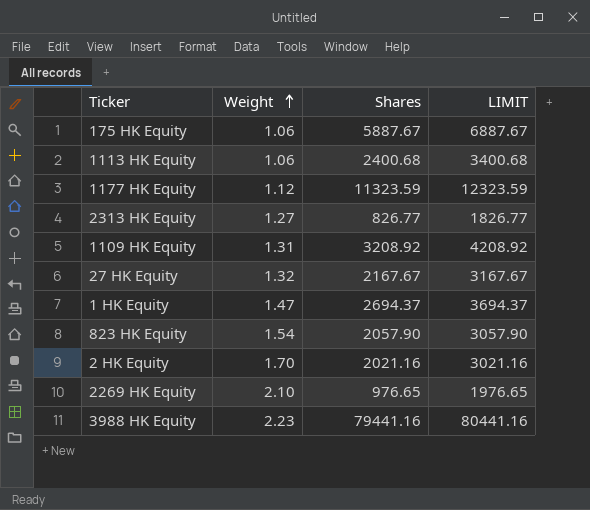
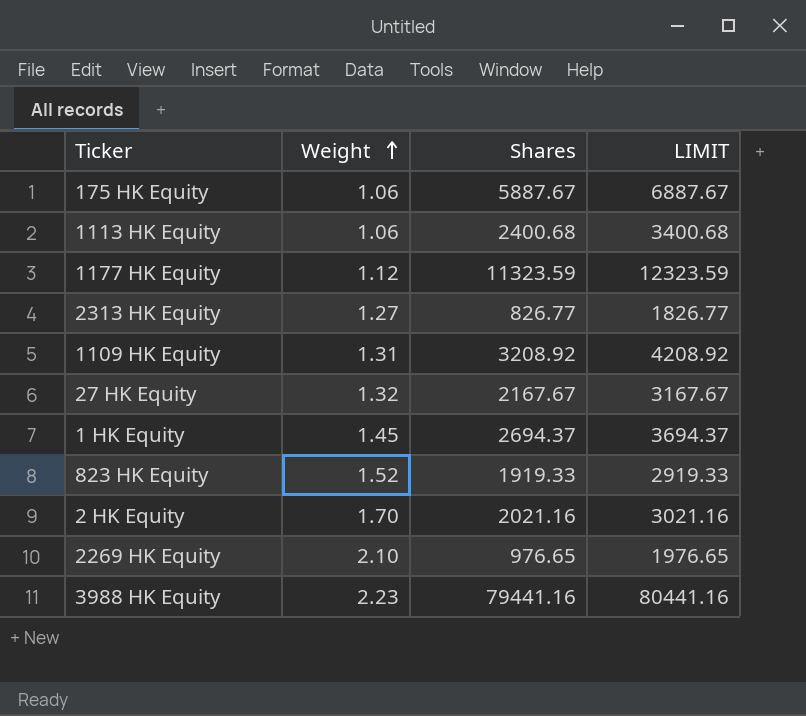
1 HK Equity | Weight: 1.47 -> 1.45
823 HK Equity | Weight: 1.54 -> 1.52
823 HK Equity | Shares: 2057.90 -> 1919.33
823 HK Equity | LIMIT: 3057.90 -> 2919.33

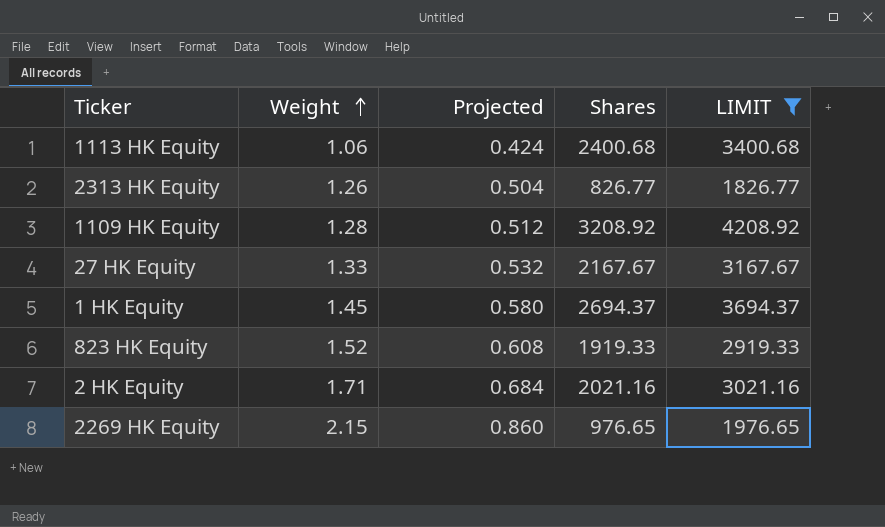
filter: none -> LIMIT <= 4208.92
column Projected | formula: none -> [Weight] * 0.4
2313 HK Equity | Weight: 1.27 -> 1.26
1109 HK Equity | Weight: 1.31 -> 1.28
27 HK Equity | Weight: 1.32 -> 1.33
2 HK Equity | Weight: 1.70 -> 1.71
2269 HK Equity | Weight: 2.10 -> 2.15

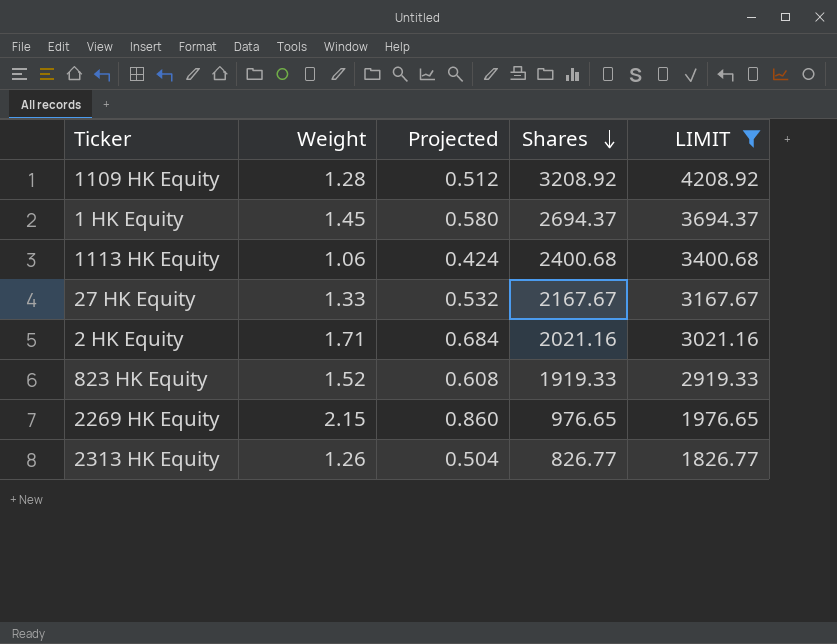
row order: Weight ascending -> Shares descending

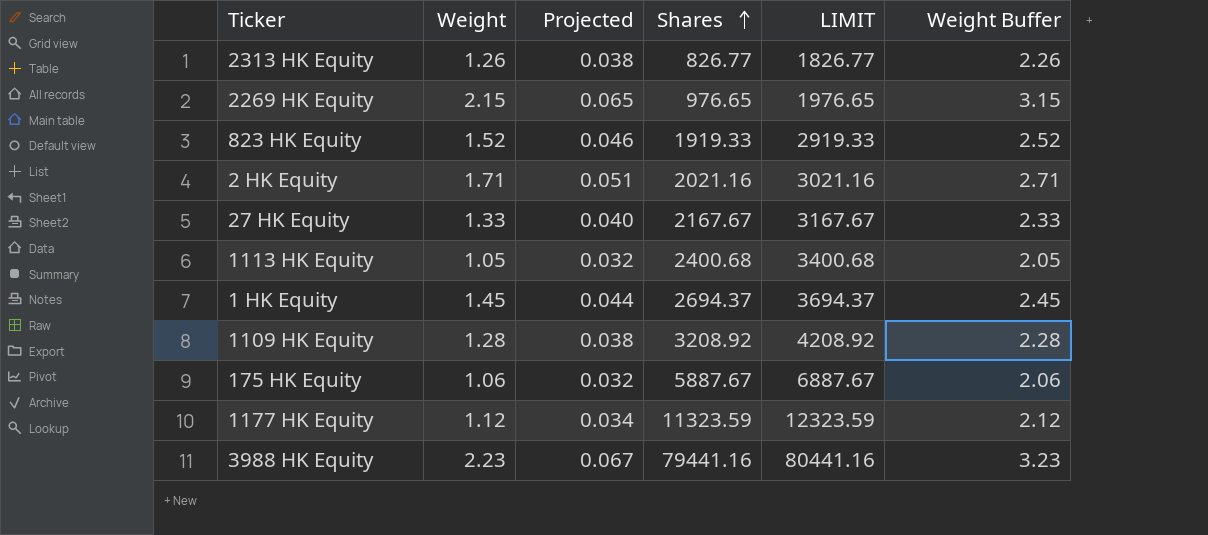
filter: LIMIT <= 4208.92 -> none
row order: Shares descending -> Shares ascending
column Projected | formula: [Weight] * 0.4 -> [Weight] * 0.03
column Weight Buffer | formula: none -> [Weight] + 1
1113 HK Equity | Weight: 1.06 -> 1.05

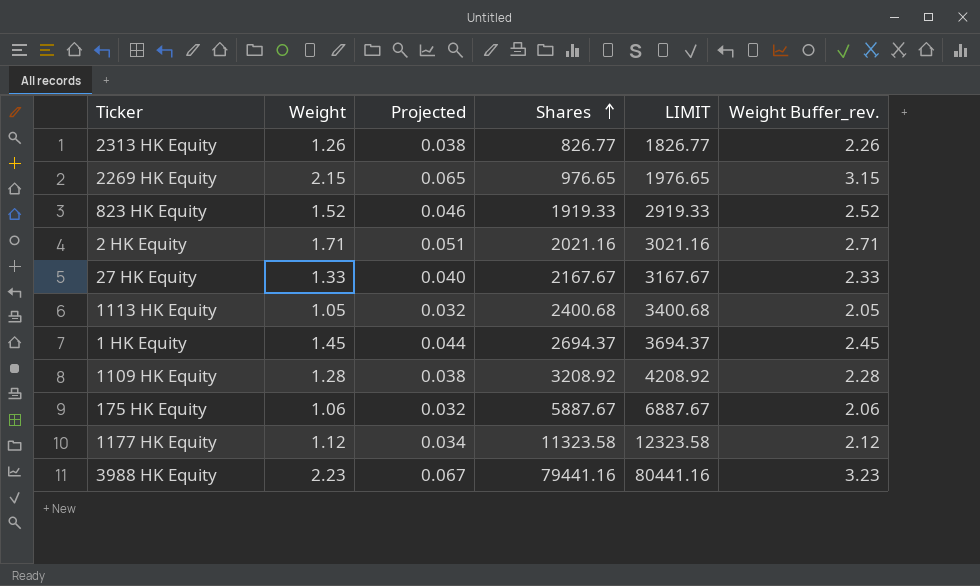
column name: Weight Buffer -> Weight Buffer_rev.
1177 HK Equity | Shares: 11323.59 -> 11323.58
1177 HK Equity | LIMIT: 12323.59 -> 12323.58

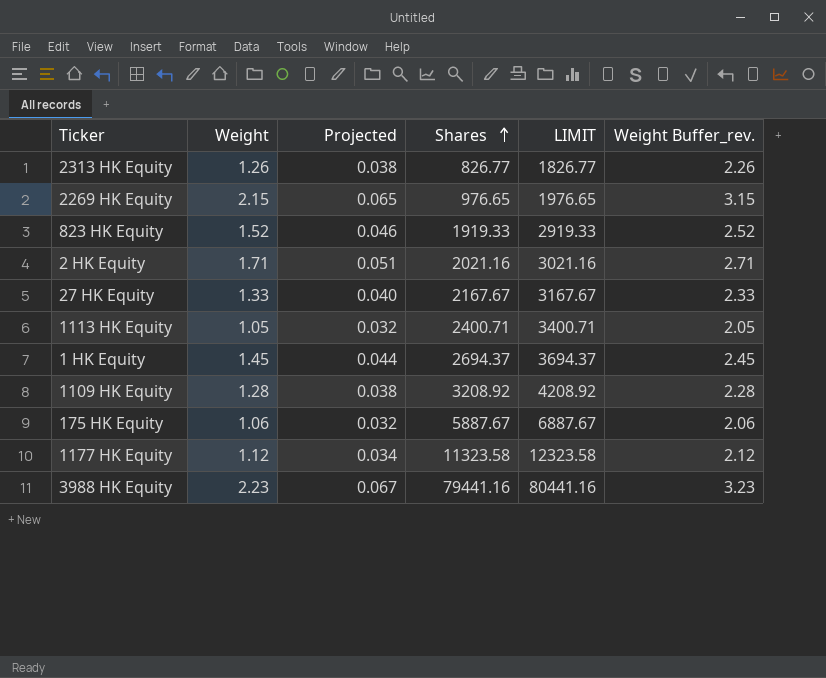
1113 HK Equity | Shares: 2400.68 -> 2400.71
1113 HK Equity | LIMIT: 3400.68 -> 3400.71

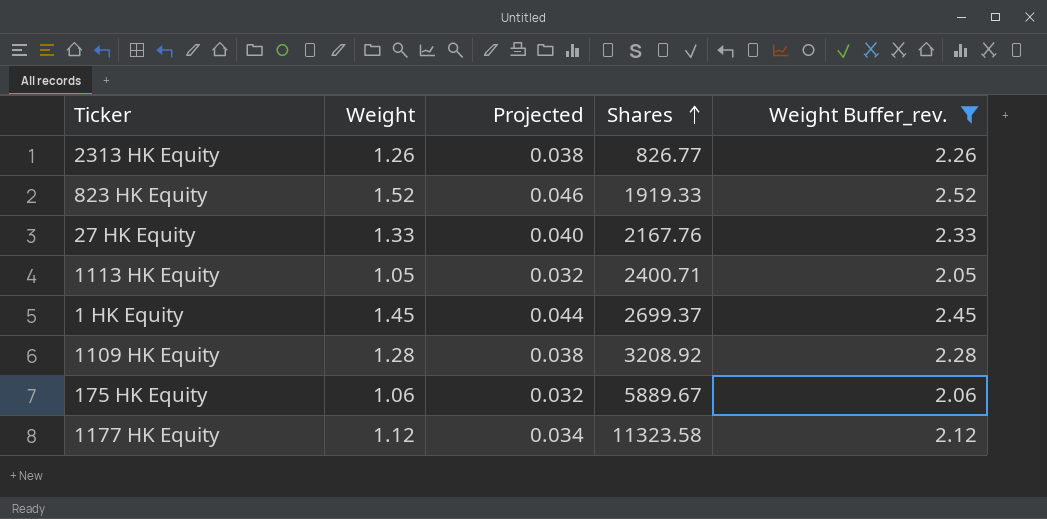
filter: none -> Weight Buffer_rev. <= 2.52
column LIMIT | formula: [Shares] + 1000 -> none
27 HK Equity | Shares: 2167.67 -> 2167.76
1 HK Equity | Shares: 2694.37 -> 2699.37
175 HK Equity | Shares: 5887.67 -> 5889.67

